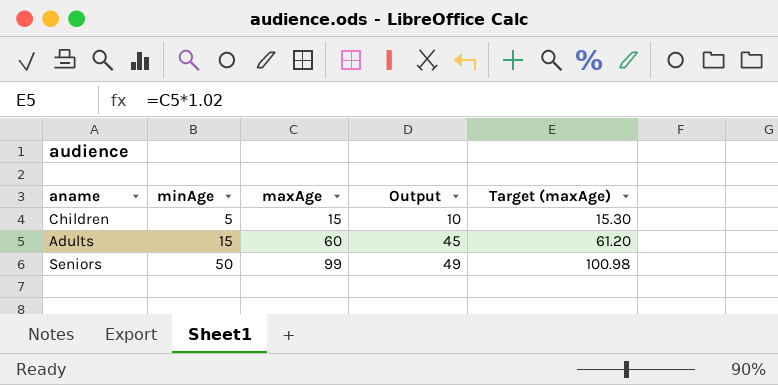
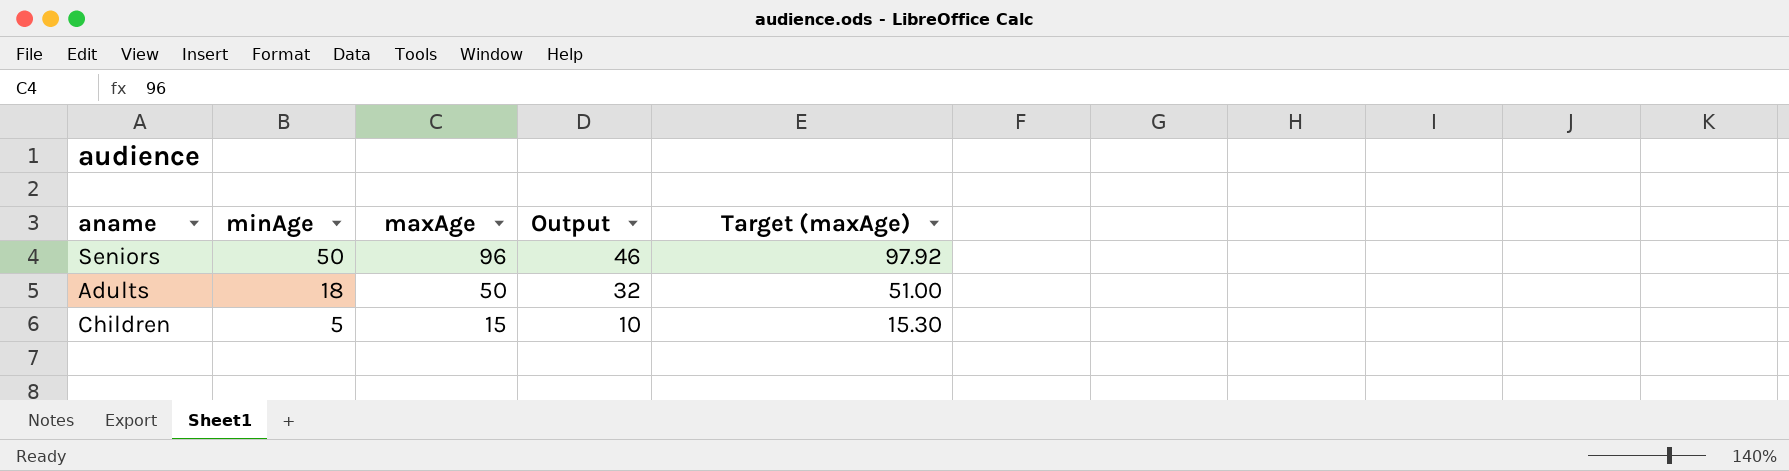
row order: minAge ascending -> minAge descending
Seniors | maxAge: 99 -> 96
Seniors | Output: 49 -> 46
Seniors | Target (maxAge): 100.98 -> 97.92
Adults | minAge: 15 -> 18
Adults | maxAge: 60 -> 50
Adults | Output: 45 -> 32
Adults | Target (maxAge): 61.20 -> 51.00

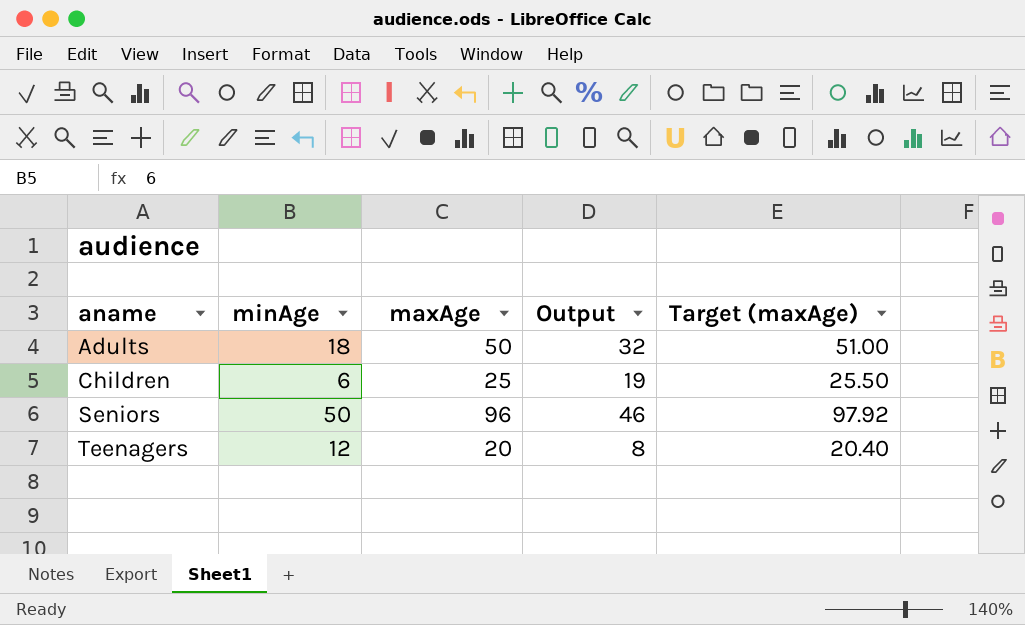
row order: minAge descending -> aname ascending
Children | minAge: 5 -> 6
Children | maxAge: 15 -> 25
Children | Output: 10 -> 19
Children | Target (maxAge): 15.30 -> 25.50
row Teenagers: none -> 12 | 20 | 8 | 20.40

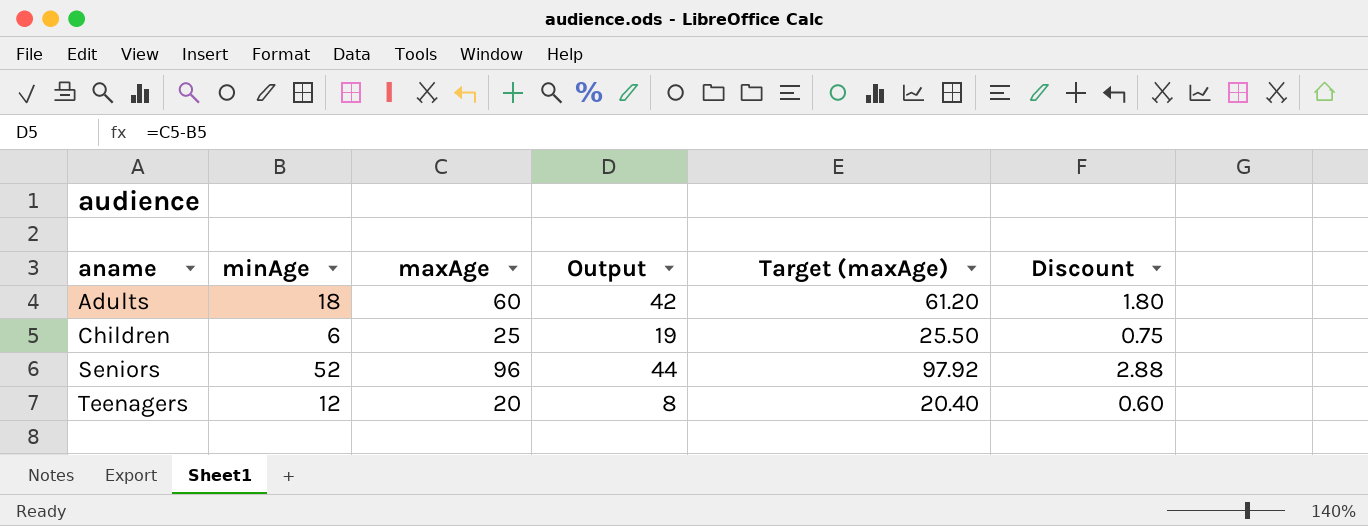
column Discount | formula: none -> [maxAge] * 0.03
Adults | maxAge: 50 -> 60
Adults | Output: 32 -> 42
Adults | Target (maxAge): 51.00 -> 61.20
Seniors | minAge: 50 -> 52
Seniors | Output: 46 -> 44

